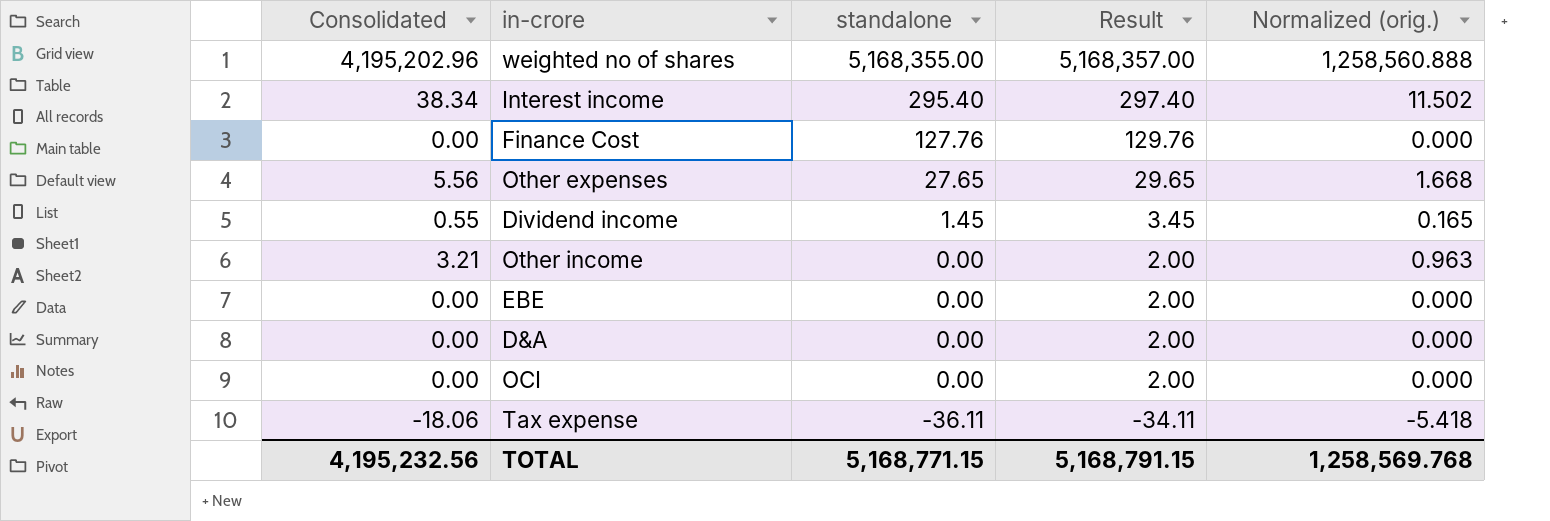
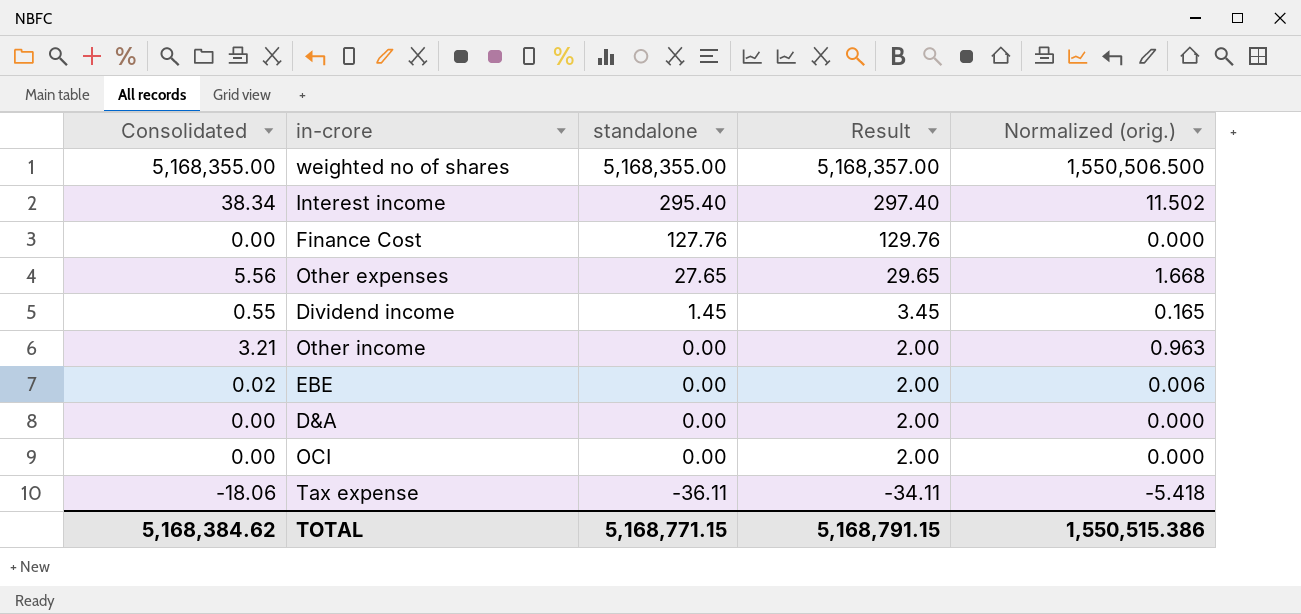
weighted no of shares | Consolidated: 4,195,202.96 -> 5,168,355.00
weighted no of shares | Normalized (orig.): 1,258,560.888 -> 1,550,506.500
EBE | Consolidated: 0.00 -> 0.02
EBE | Normalized (orig.): 0.000 -> 0.006
TOTAL | Consolidated: 4,195,232.56 -> 5,168,384.62
TOTAL | Normalized (orig.): 1,258,569.768 -> 1,550,515.386

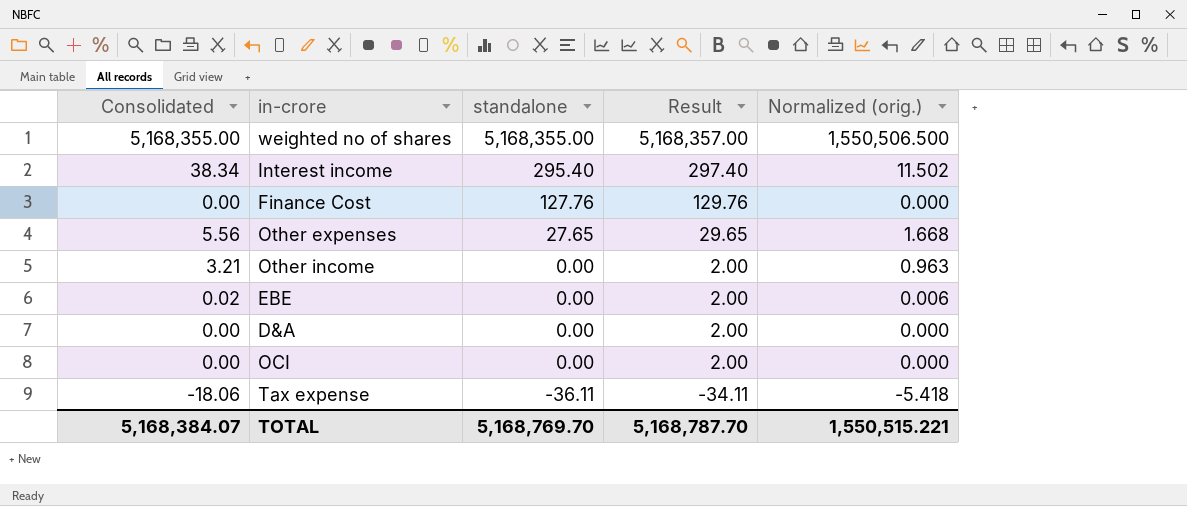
row Dividend income: 0.55 | 1.45 | 3.45 | 0.165 -> none
TOTAL | Consolidated: 5,168,384.62 -> 5,168,384.07
TOTAL | standalone: 5,168,771.15 -> 5,168,769.70
TOTAL | Result: 5,168,791.15 -> 5,168,787.70
TOTAL | Normalized (orig.): 1,550,515.386 -> 1,550,515.221

